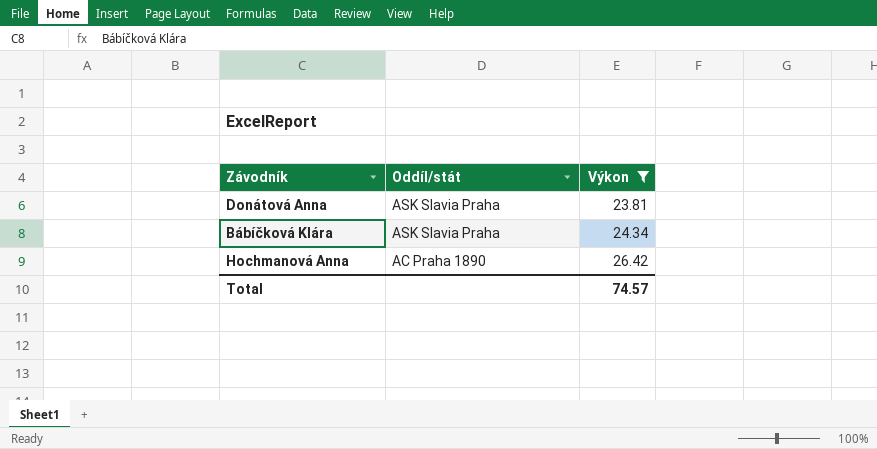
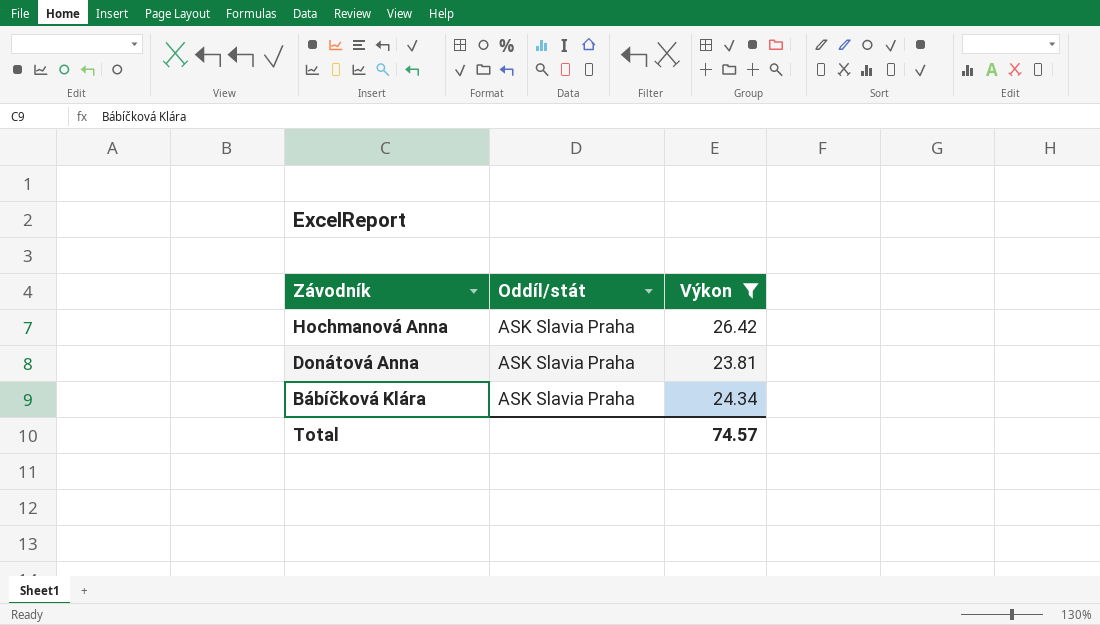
row order: Oddíl/stát descending -> Závodník descending
Hochmanová Anna | Oddíl/stát: AC Praha 1890 -> ASK Slavia Praha

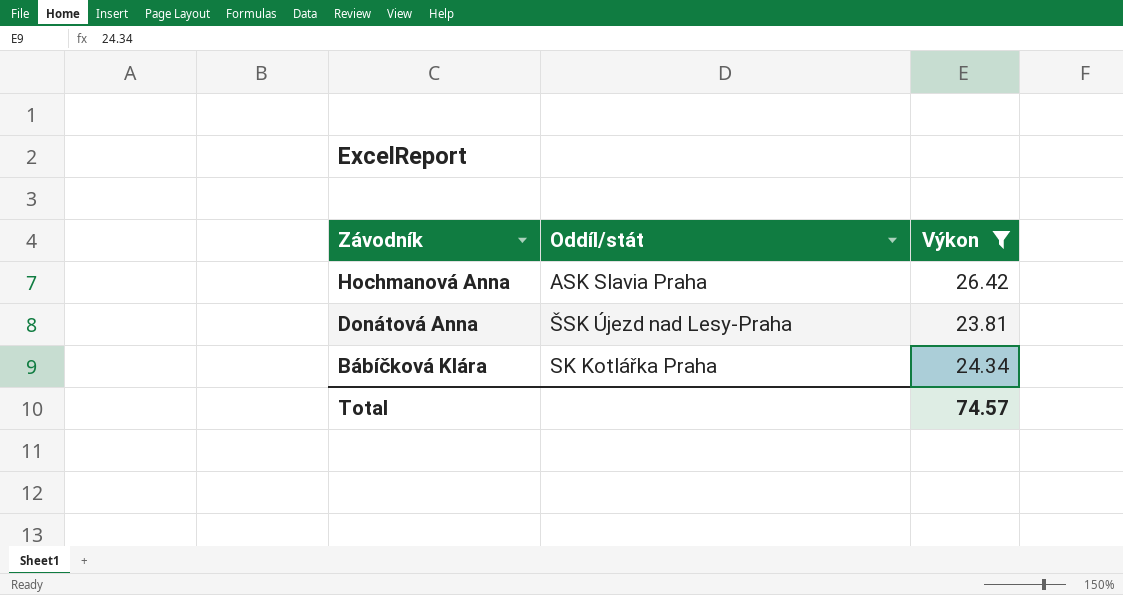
Donátová Anna | Oddíl/stát: ASK Slavia Praha -> ŠSK Újezd nad Lesy-Praha
Bábíčková Klára | Oddíl/stát: ASK Slavia Praha -> SK Kotlářka Praha

